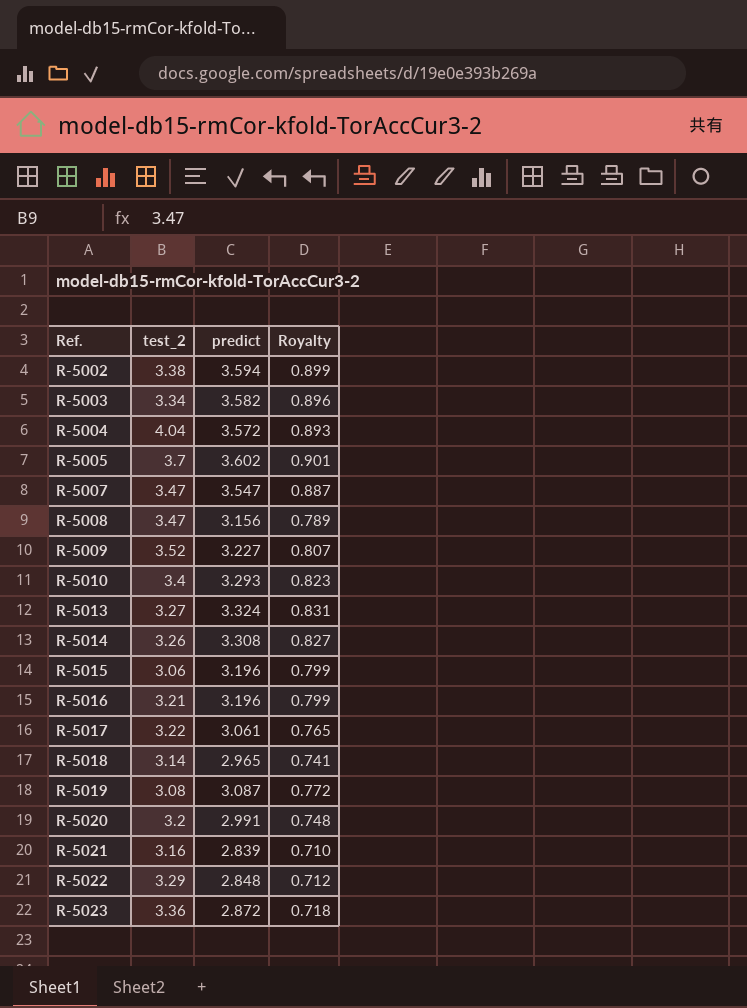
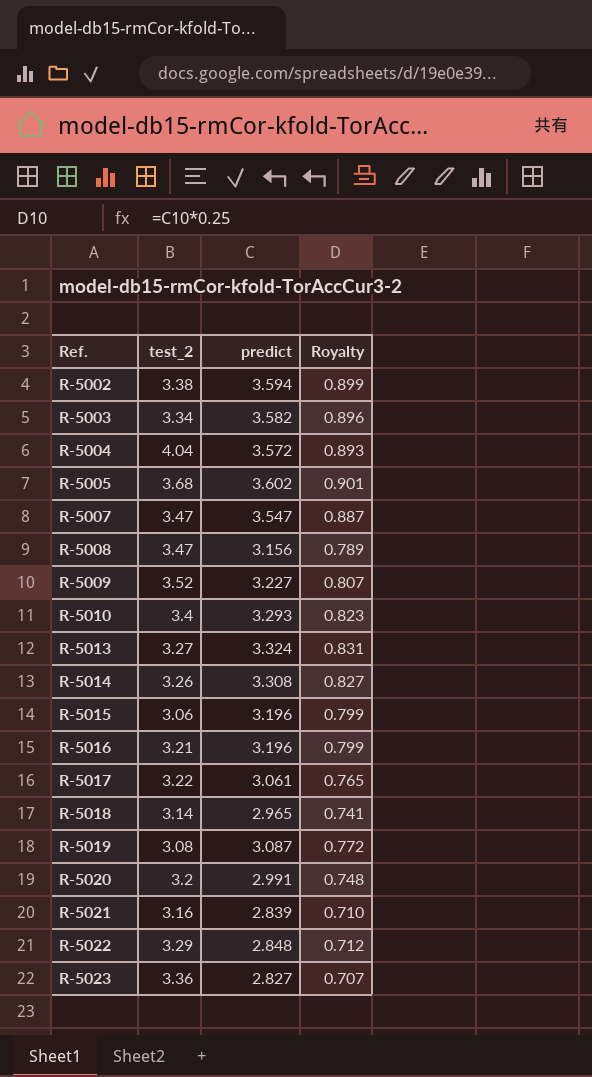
R-5005 | test_2: 3.7 -> 3.68
R-5023 | predict: 2.872 -> 2.827
R-5023 | Royalty: 0.718 -> 0.707

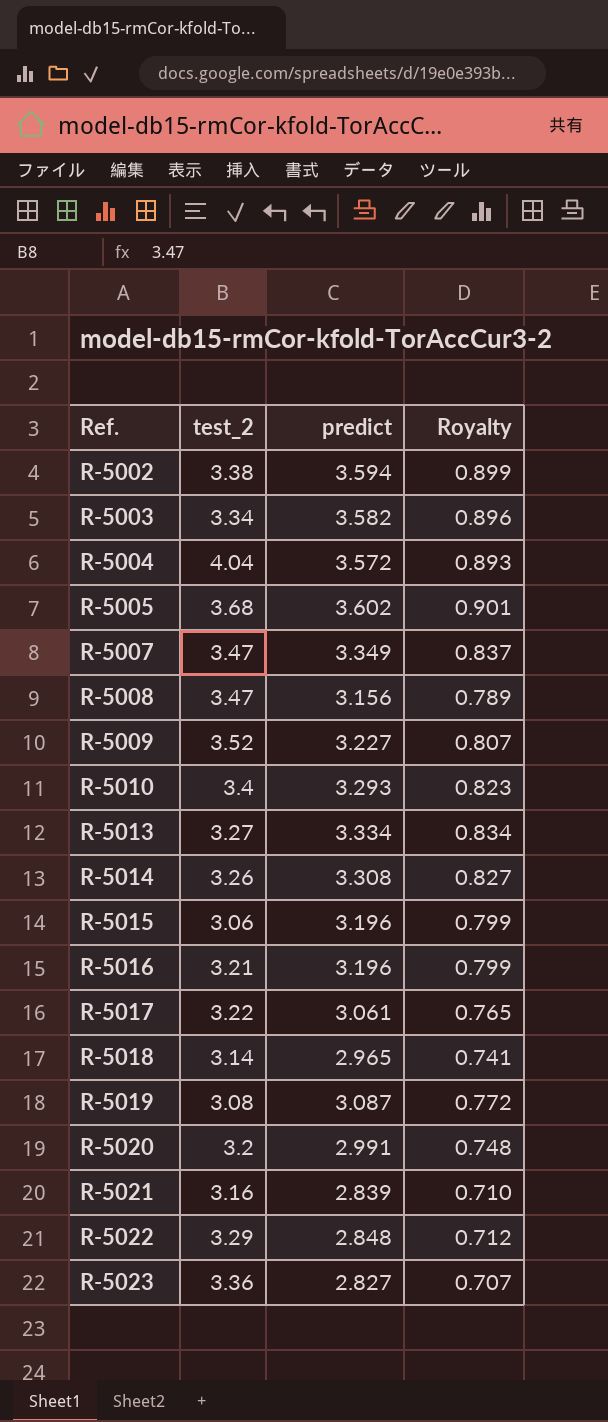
R-5007 | predict: 3.547 -> 3.349
R-5007 | Royalty: 0.887 -> 0.837
R-5013 | predict: 3.324 -> 3.334
R-5013 | Royalty: 0.831 -> 0.834

